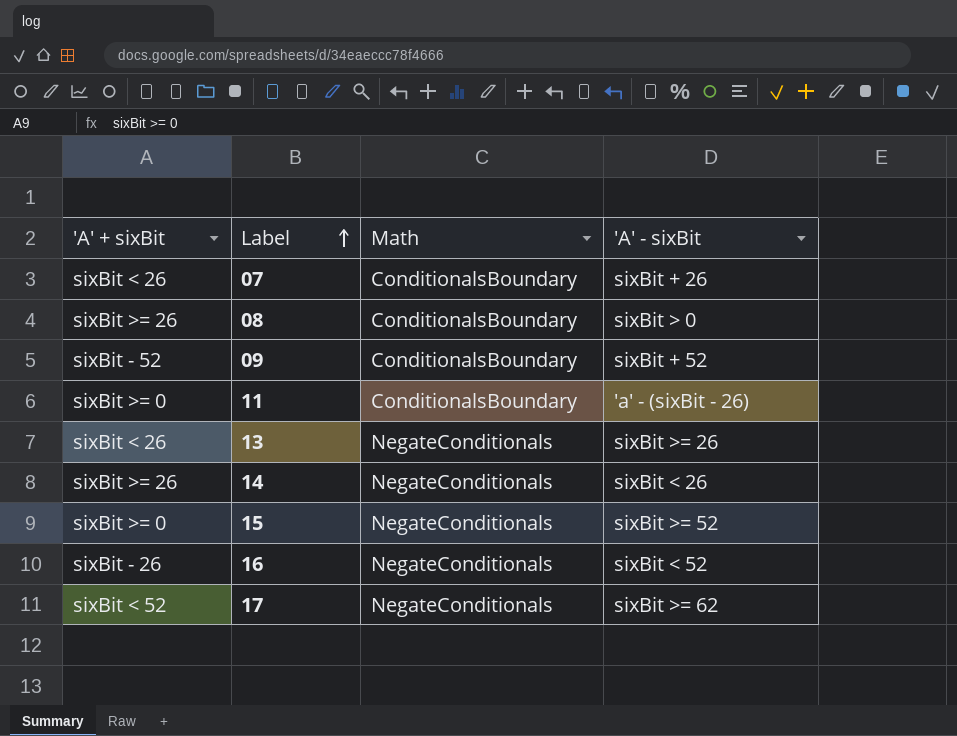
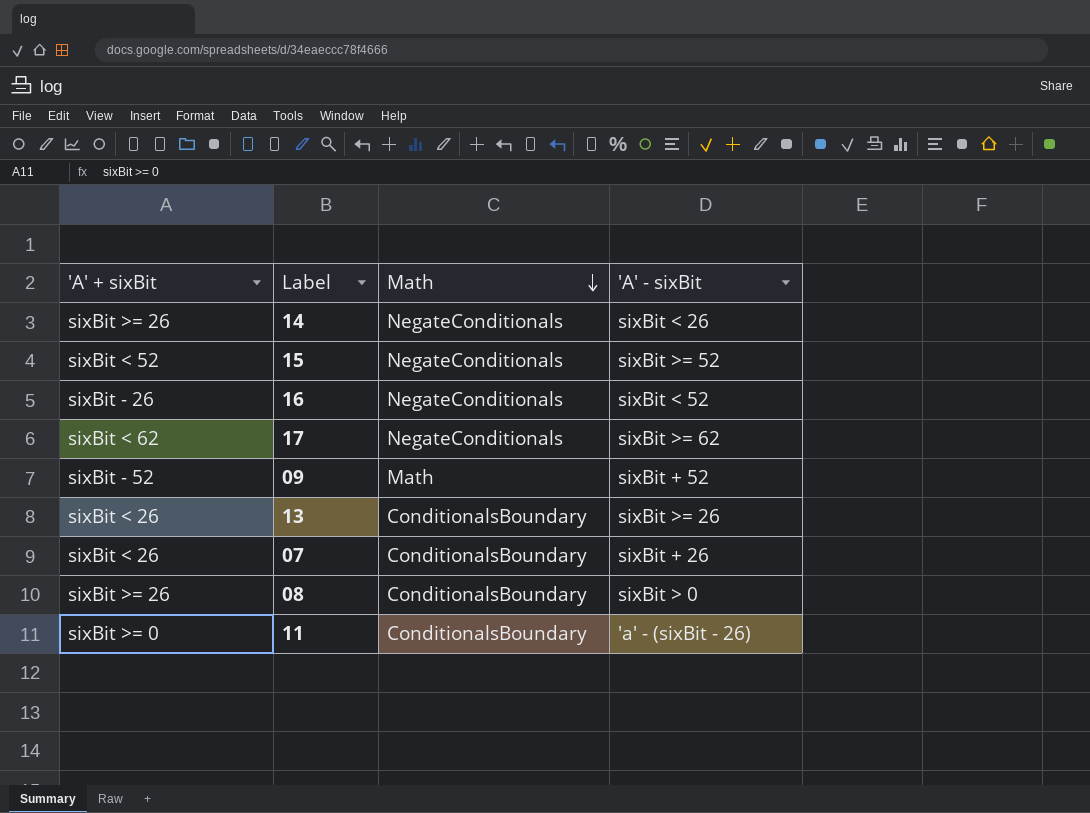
row order: Label ascending -> Math descending
15 | 'A' + sixBit: sixBit >= 0 -> sixBit < 52
17 | 'A' + sixBit: sixBit < 52 -> sixBit < 62
09 | Math: ConditionalsBoundary -> Math
13 | Math: NegateConditionals -> ConditionalsBoundary

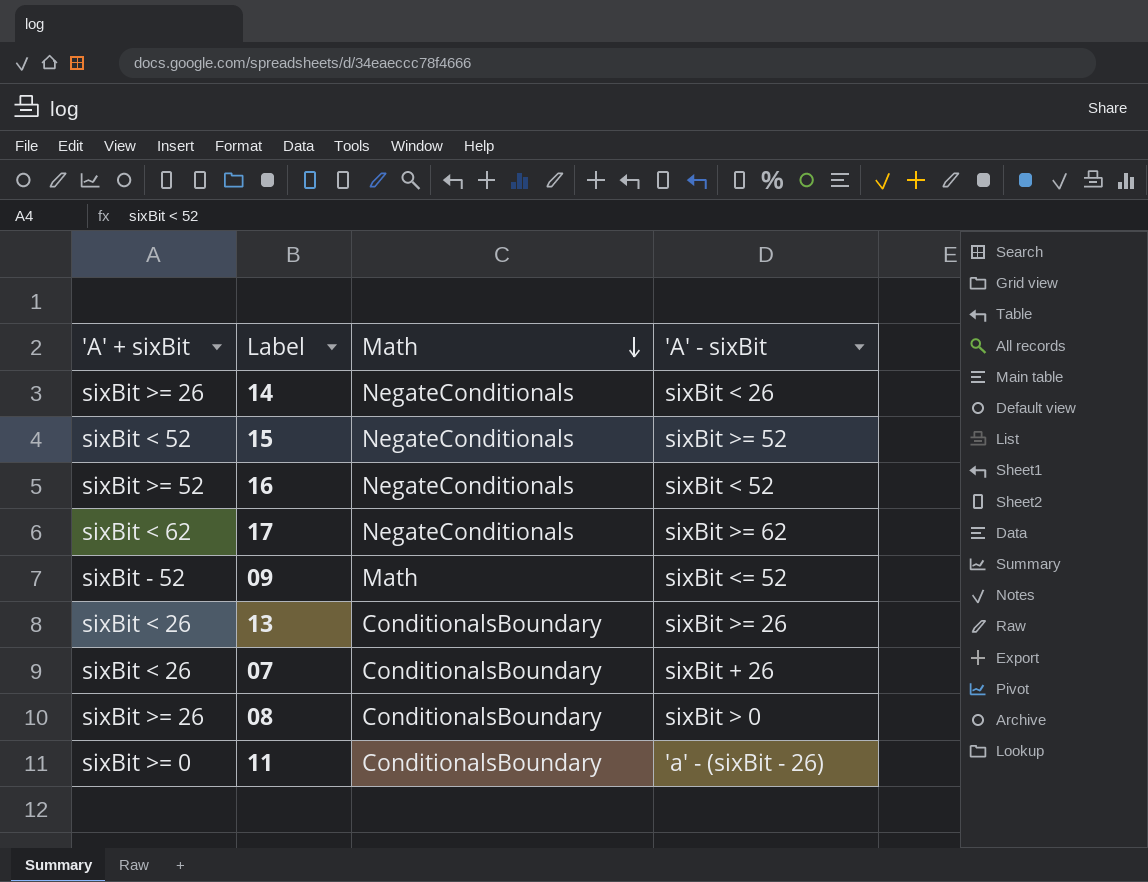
16 | 'A' + sixBit: sixBit - 26 -> sixBit >= 52
09 | 'A' - sixBit: sixBit + 52 -> sixBit <= 52

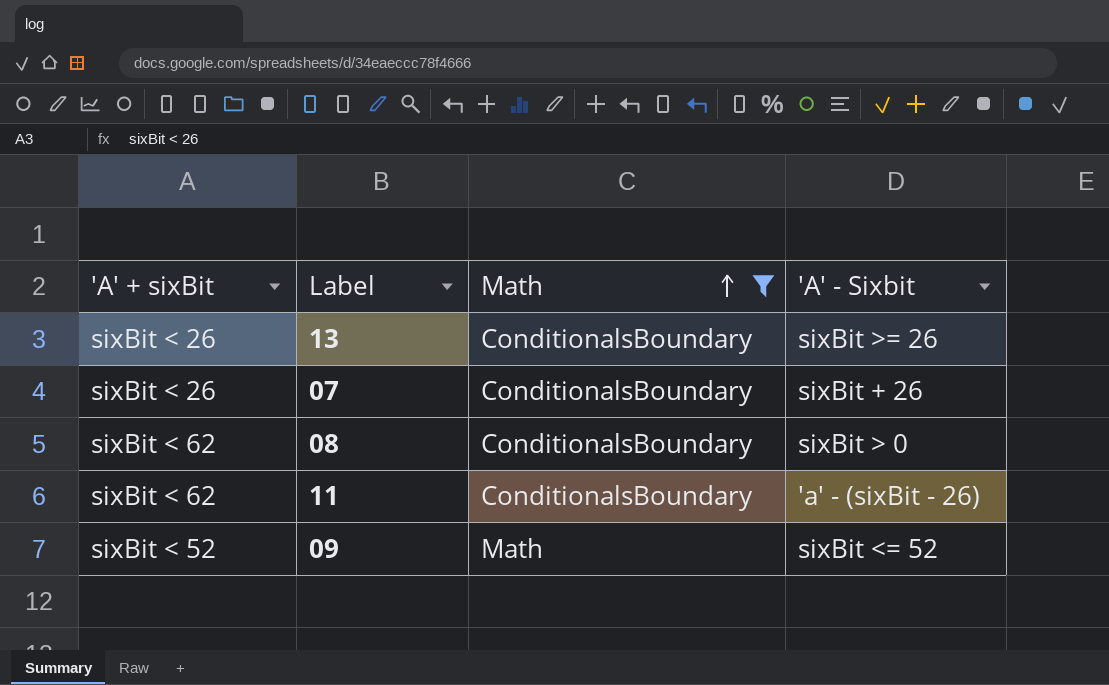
filter: none -> Math != NegateConditionals
row order: Math descending -> Math ascending
column name: 'A' - sixBit -> 'A' - Sixbit
08 | 'A' + sixBit: sixBit >= 26 -> sixBit < 62
11 | 'A' + sixBit: sixBit >= 0 -> sixBit < 62
09 | 'A' + sixBit: sixBit - 52 -> sixBit < 52

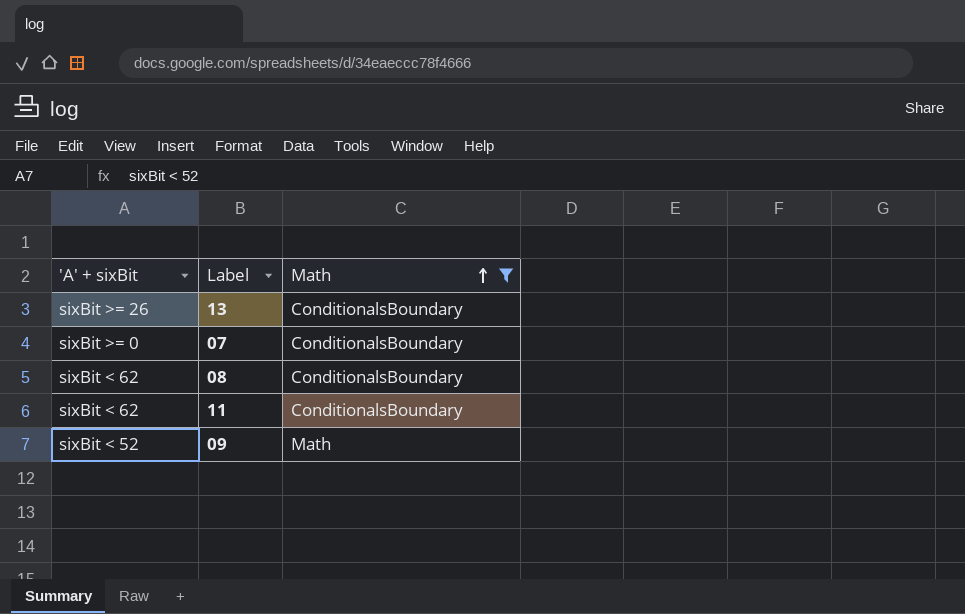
column 'A' - Sixbit | position: 4 -> none
13 | 'A' + sixBit: sixBit < 26 -> sixBit >= 26
07 | 'A' + sixBit: sixBit < 26 -> sixBit >= 0

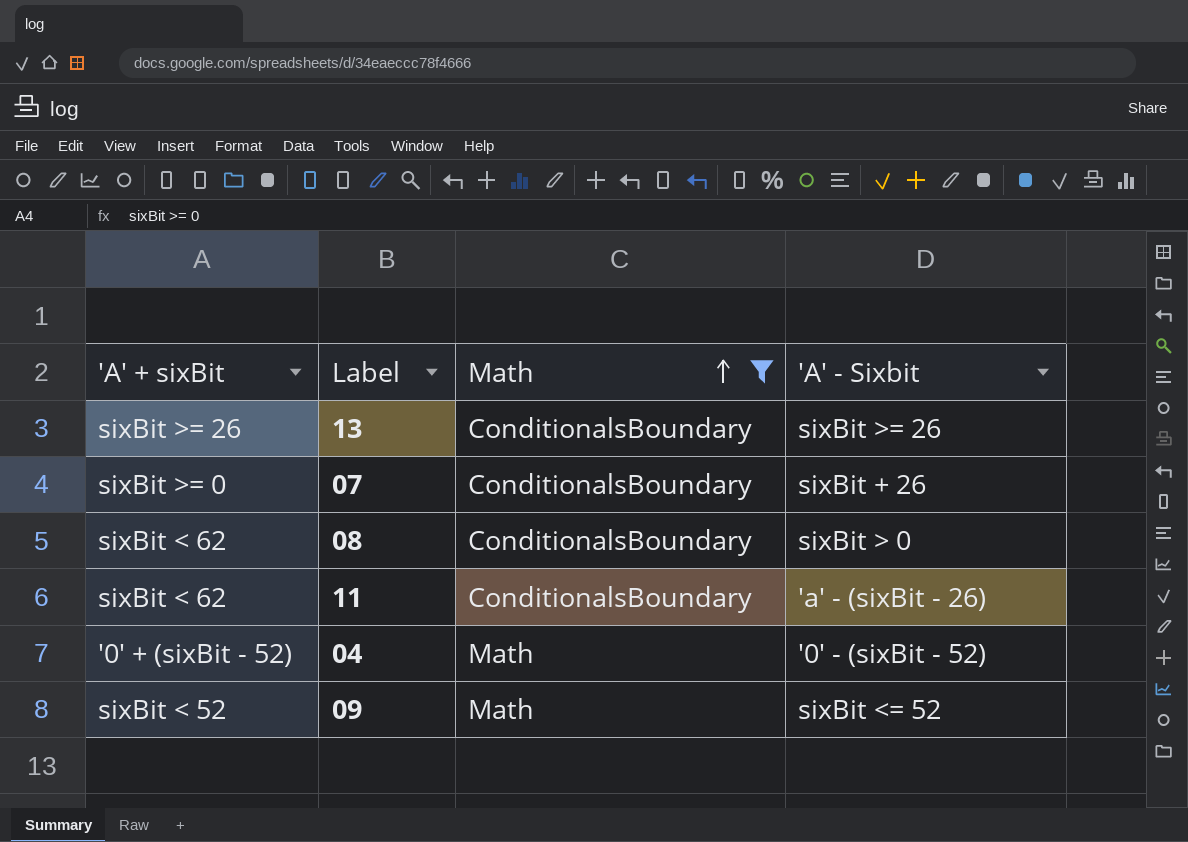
column 'A' - Sixbit | position: none -> 4
row 04: none -> '0' + (sixBit - 52) | Math | '0' - (sixBit - 52)

